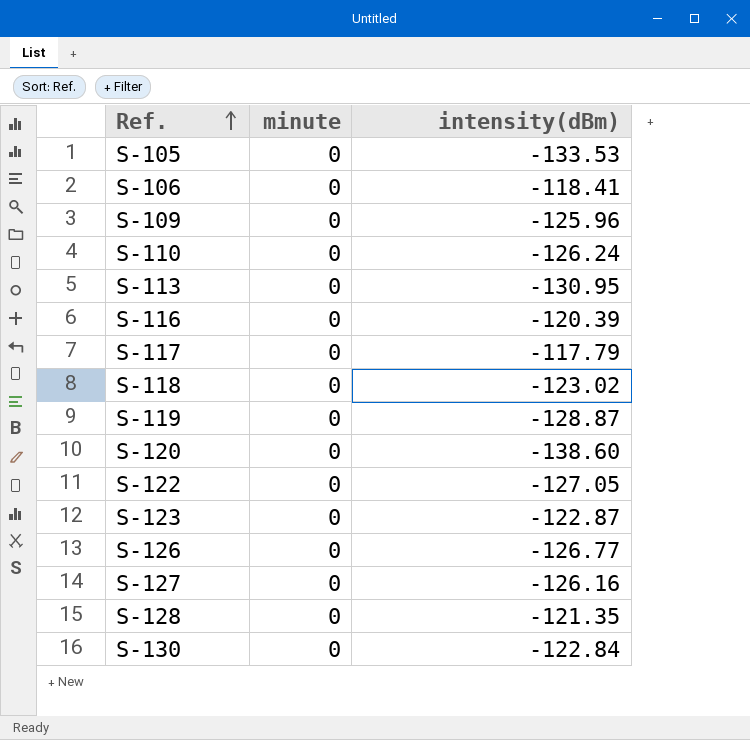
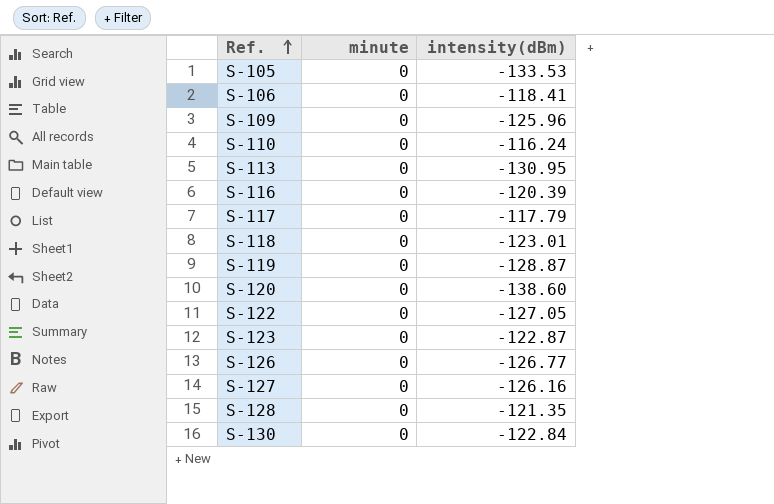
S-110 | intensity(dBm): -126.24 -> -116.24
S-118 | intensity(dBm): -123.02 -> -123.01

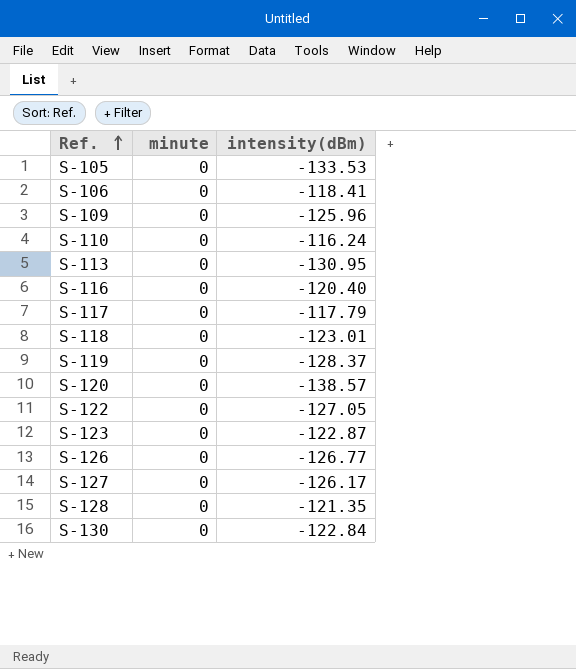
S-116 | intensity(dBm): -120.39 -> -120.40
S-119 | intensity(dBm): -128.87 -> -128.37
S-120 | intensity(dBm): -138.60 -> -138.57
S-127 | intensity(dBm): -126.16 -> -126.17

